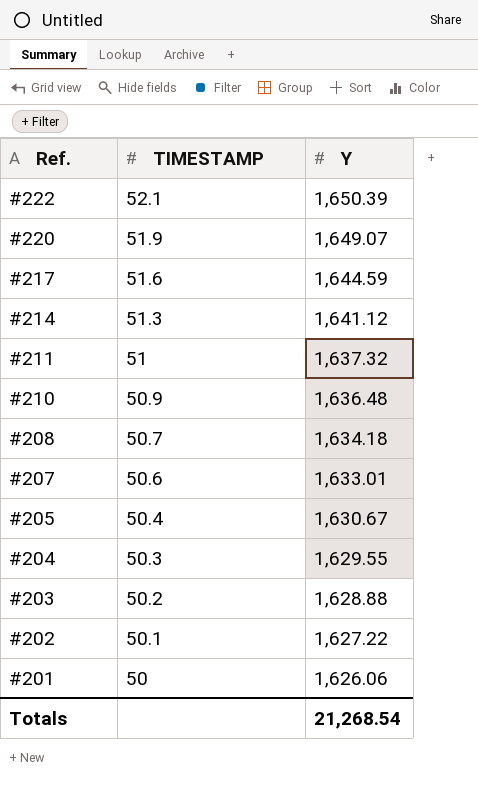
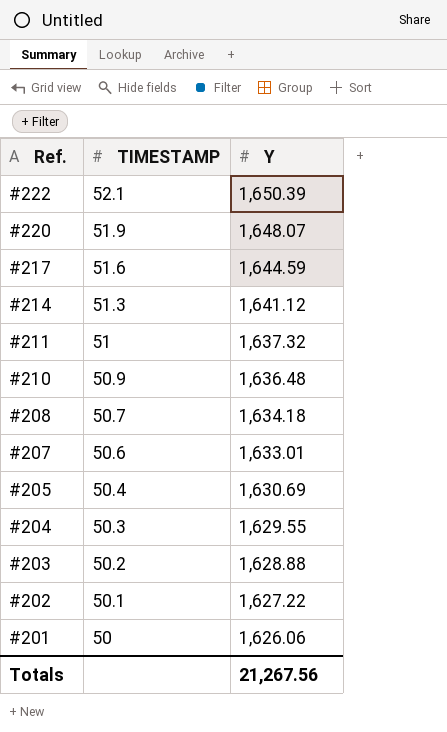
#220 | Y: 1,649.07 -> 1,648.07
#205 | Y: 1,630.67 -> 1,630.69
Totals | Y: 21,268.54 -> 21,267.56

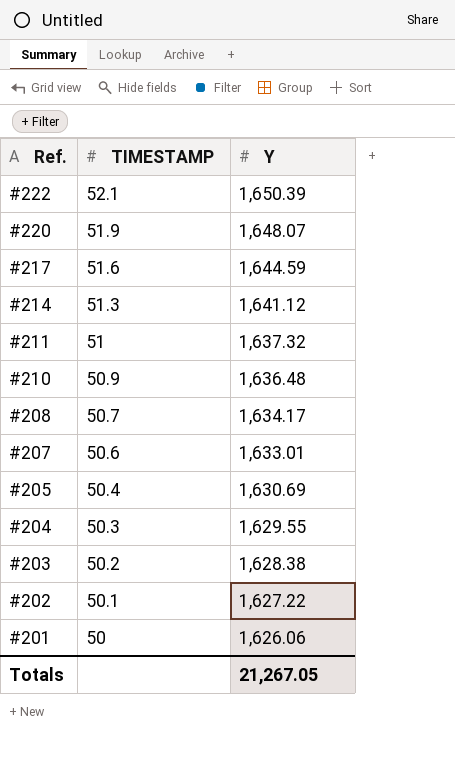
#208 | Y: 1,634.18 -> 1,634.17
#203 | Y: 1,628.88 -> 1,628.38
Totals | Y: 21,267.56 -> 21,267.05

